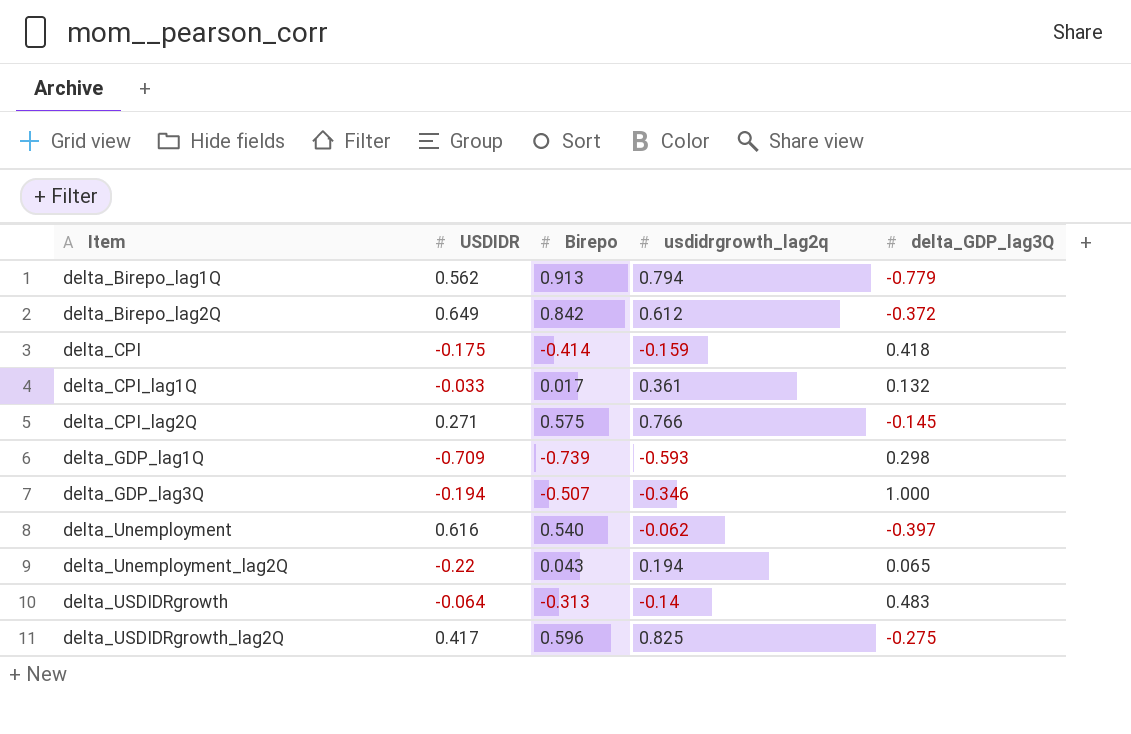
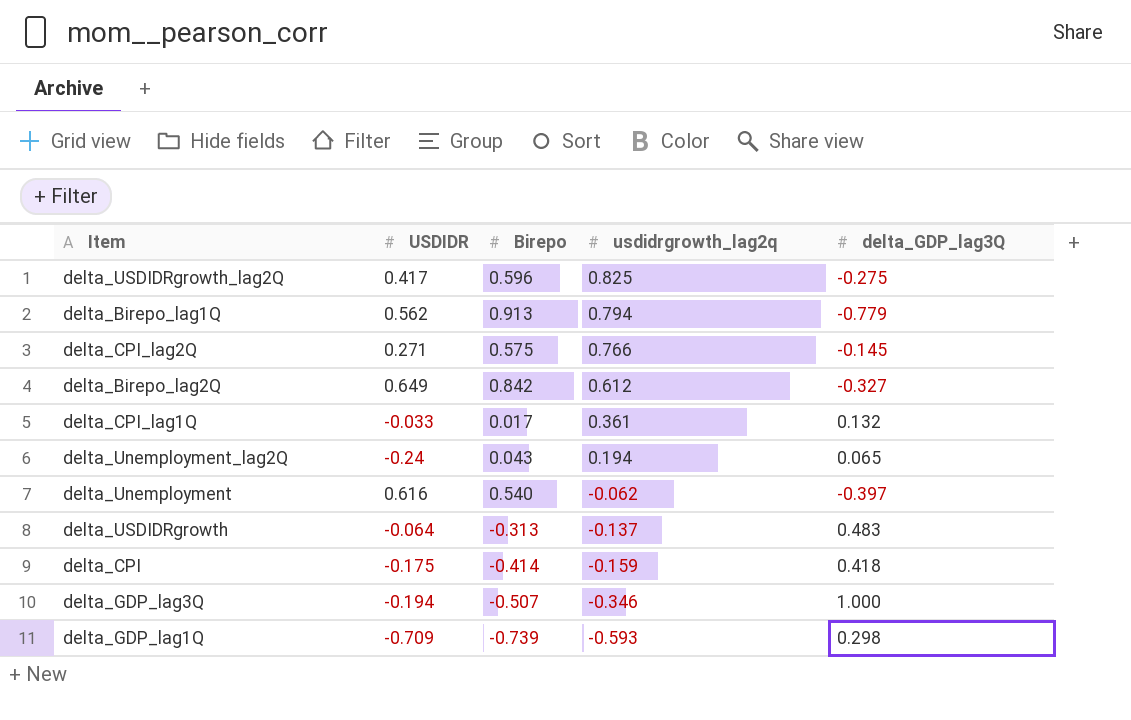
row order: Item ascending -> usdidrgrowth_lag2q descending
delta_Birepo_lag2Q | delta_GDP_lag3Q: -0.372 -> -0.327
delta_Unemployment_lag2Q | USDIDR: -0.22 -> -0.24
delta_USDIDRgrowth | usdidrgrowth_lag2q: -0.14 -> -0.137

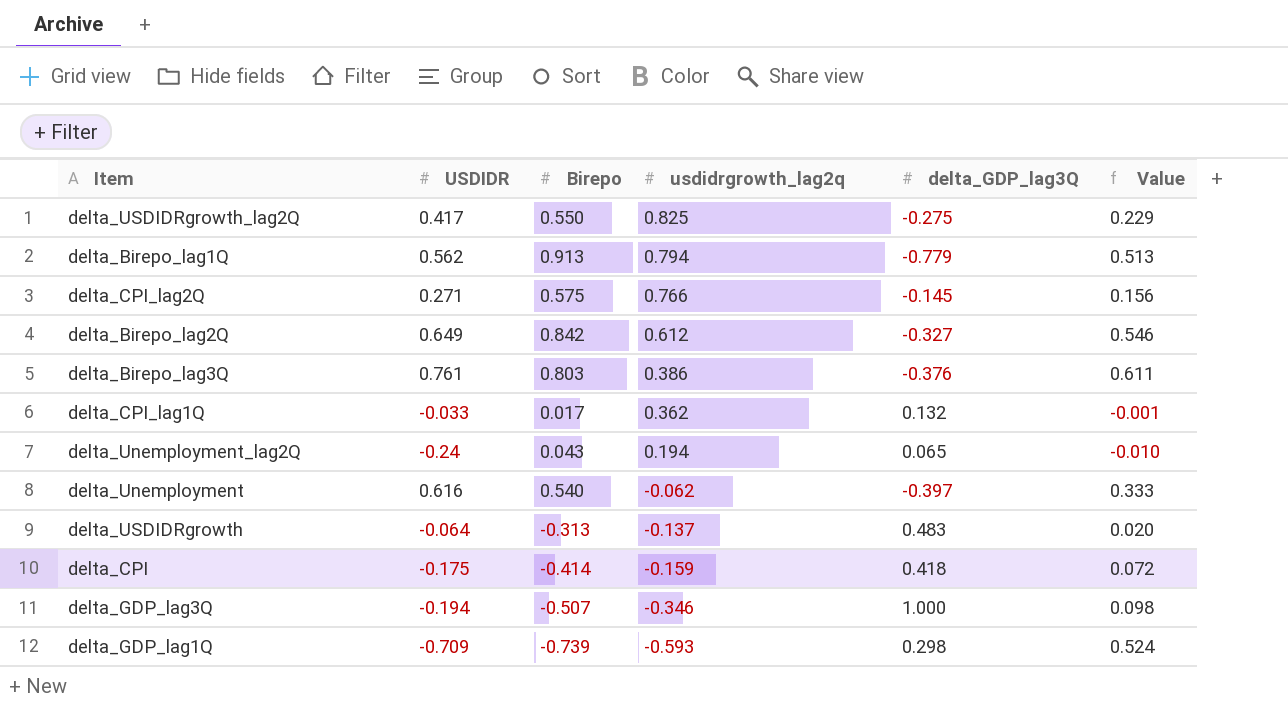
column Value | formula: none -> [USDIDR] * [Birepo]
delta_USDIDRgrowth_lag2Q | Birepo: 0.596 -> 0.550
row delta_Birepo_lag3Q: none -> 0.761 | 0.803 | 0.386 | -0.376 | 0.611
delta_CPI_lag1Q | usdidrgrowth_lag2q: 0.361 -> 0.362

